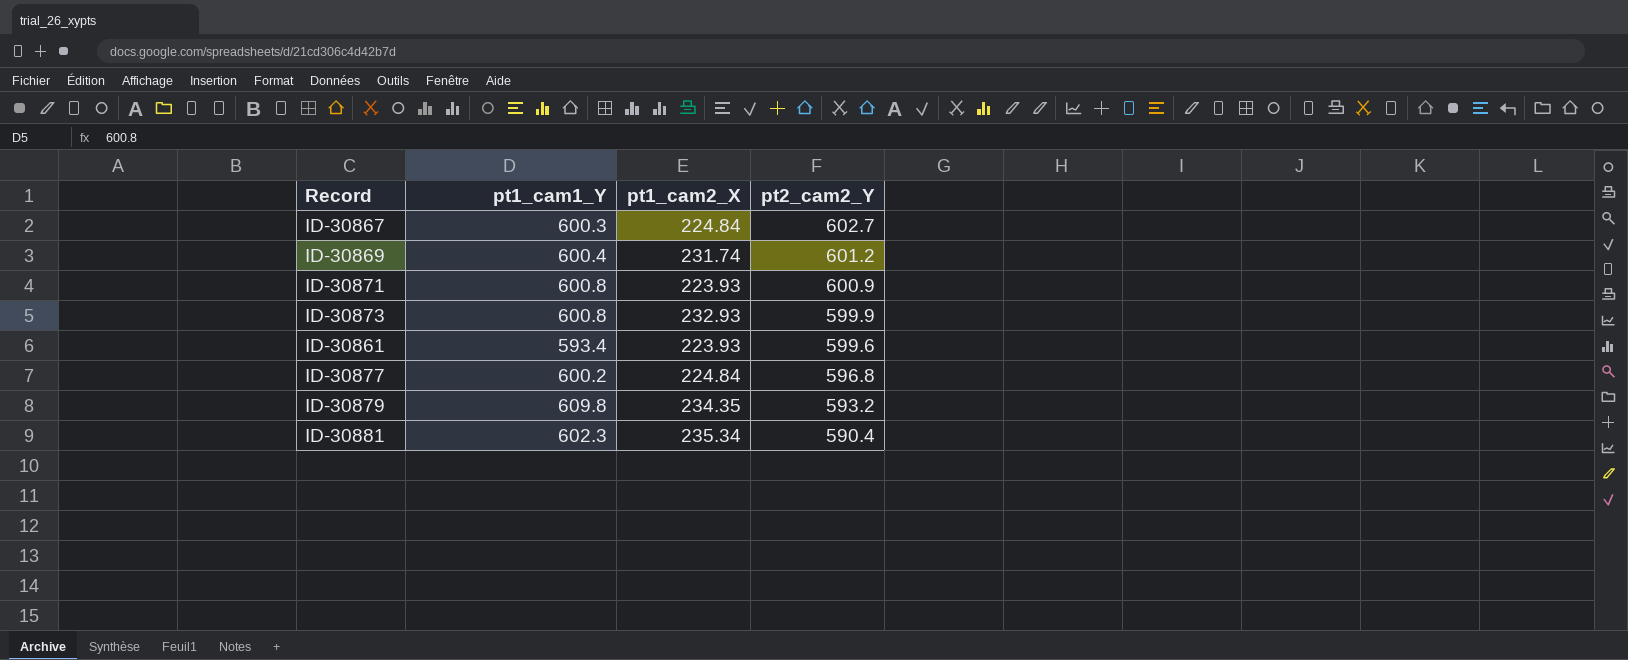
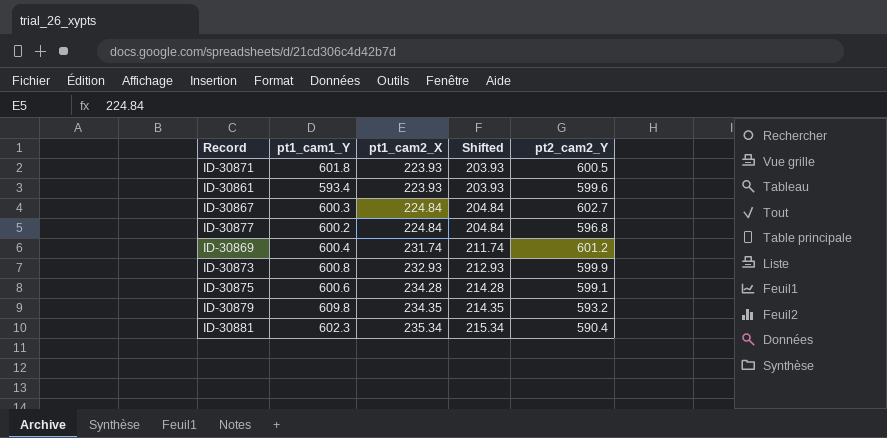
row order: pt2_cam2_Y descending -> pt1_cam2_X ascending
column Shifted | formula: none -> [pt1_cam2_X] - 20
ID-30871 | pt1_cam1_Y: 600.8 -> 601.8
ID-30871 | pt2_cam2_Y: 600.9 -> 600.5
row ID-30875: none -> 600.6 | 234.28 | 214.28 | 599.1

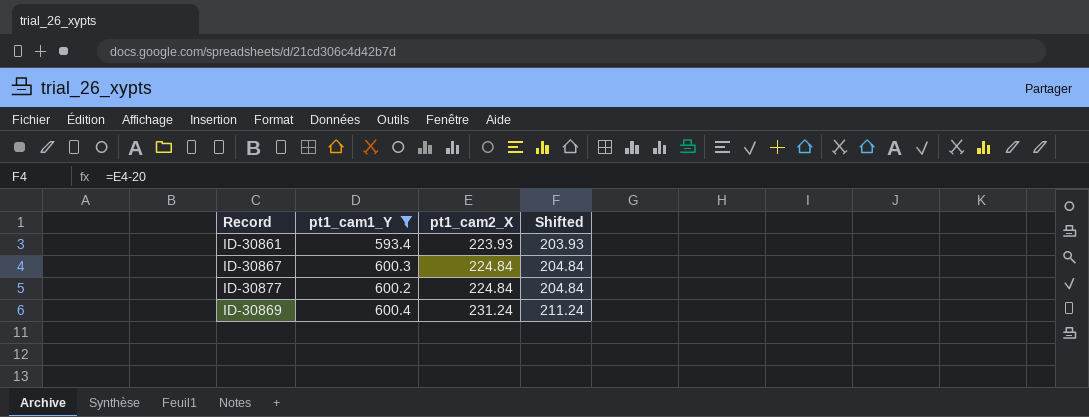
filter: none -> pt1_cam1_Y <= 600.4
column pt2_cam2_Y | position: 5 -> none
ID-30869 | pt1_cam2_X: 231.74 -> 231.24
ID-30869 | Shifted: 211.74 -> 211.24

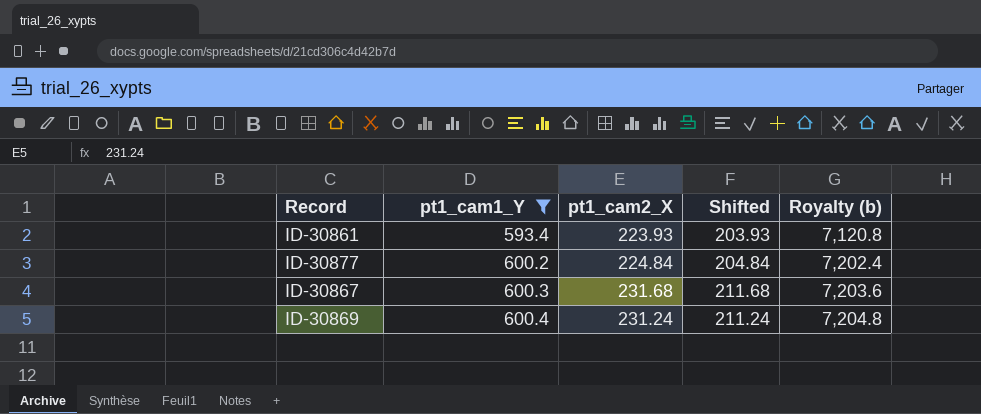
row order: pt1_cam2_X ascending -> pt1_cam1_Y ascending
column Royalty (b) | formula: none -> [pt1_cam1_Y] * 12
ID-30867 | pt1_cam2_X: 224.84 -> 231.68
ID-30867 | Shifted: 204.84 -> 211.68

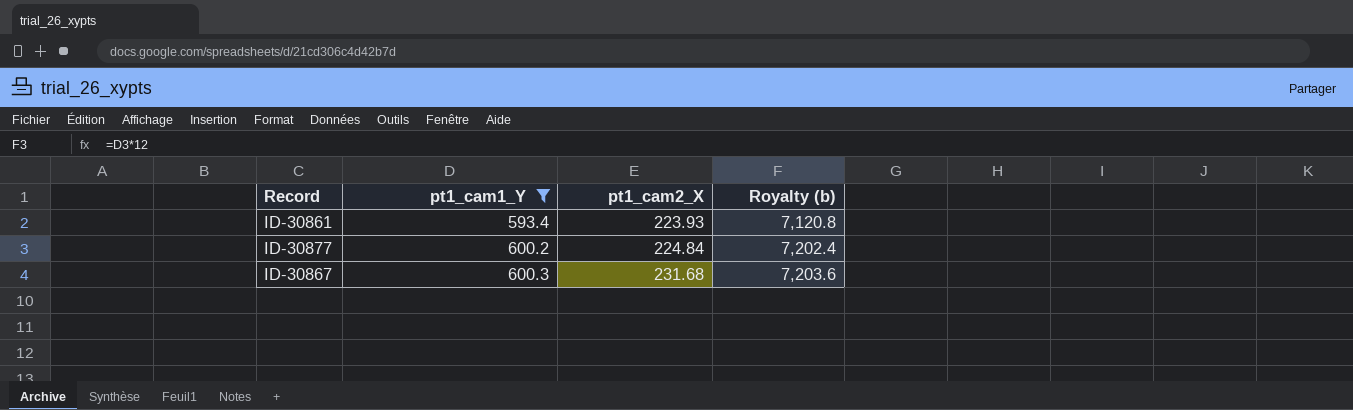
column Shifted | formula: [pt1_cam2_X] - 20 -> none
row ID-30869: 600.4 | 231.24 | 211.24 | 7,204.8 -> none

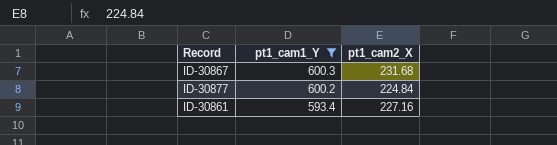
row order: pt1_cam1_Y ascending -> pt1_cam1_Y descending
column Royalty (b) | formula: [pt1_cam1_Y] * 12 -> none
ID-30861 | pt1_cam2_X: 223.93 -> 227.16

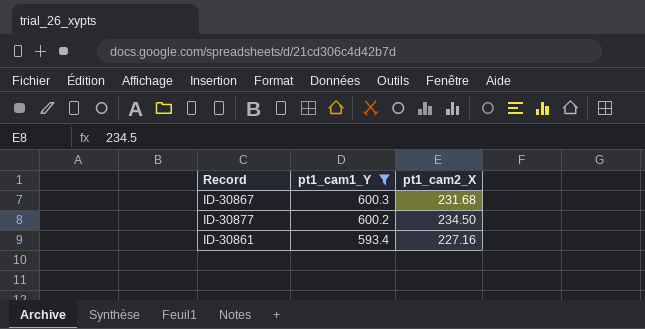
ID-30877 | pt1_cam2_X: 224.84 -> 234.50

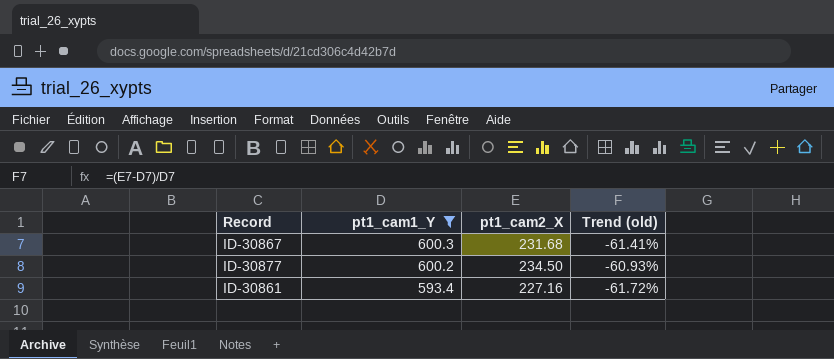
column Trend (old) | formula: none -> ([pt1_cam2_X] - [pt1_cam1_Y]) / [pt1_cam1_Y]

